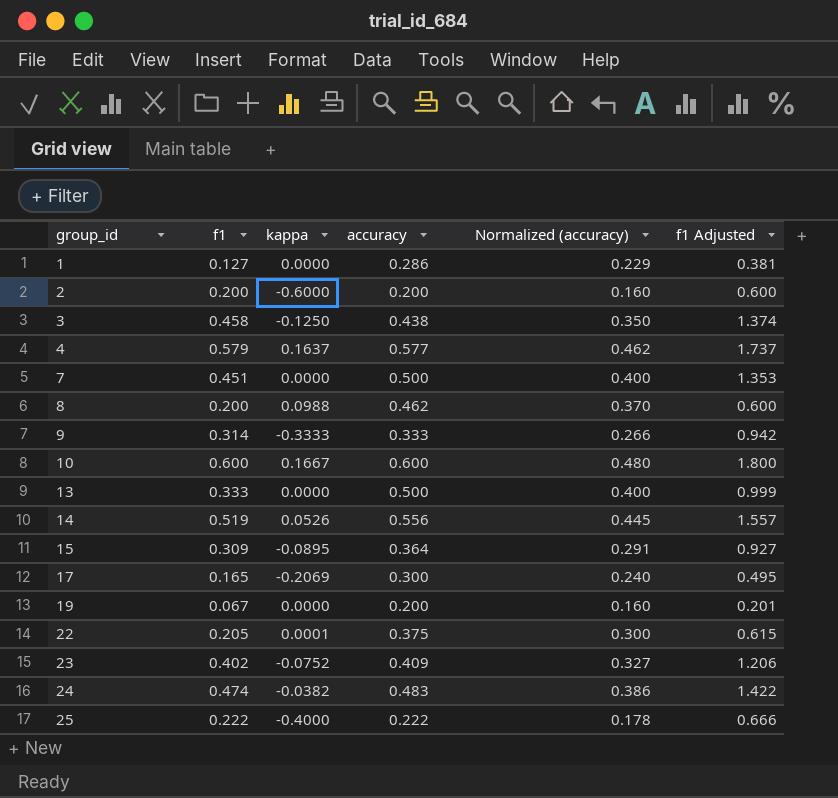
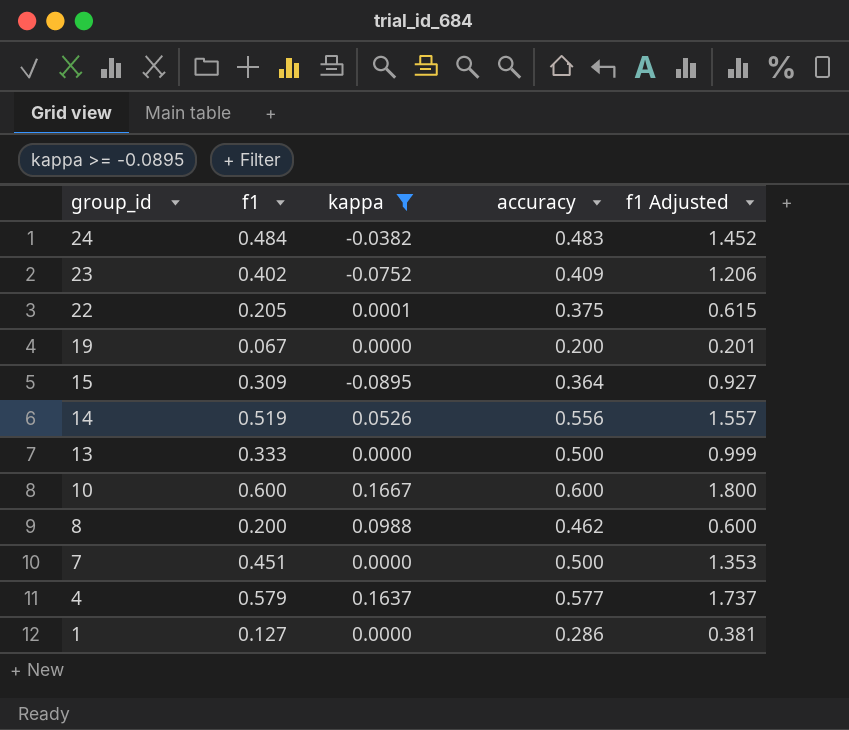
filter: none -> kappa >= -0.0895
row order: group_id ascending -> group_id descending
column Normalized (accuracy) | formula: [accuracy] * 0.8 -> none
24 | f1: 0.474 -> 0.484
24 | f1 Adjusted: 1.422 -> 1.452

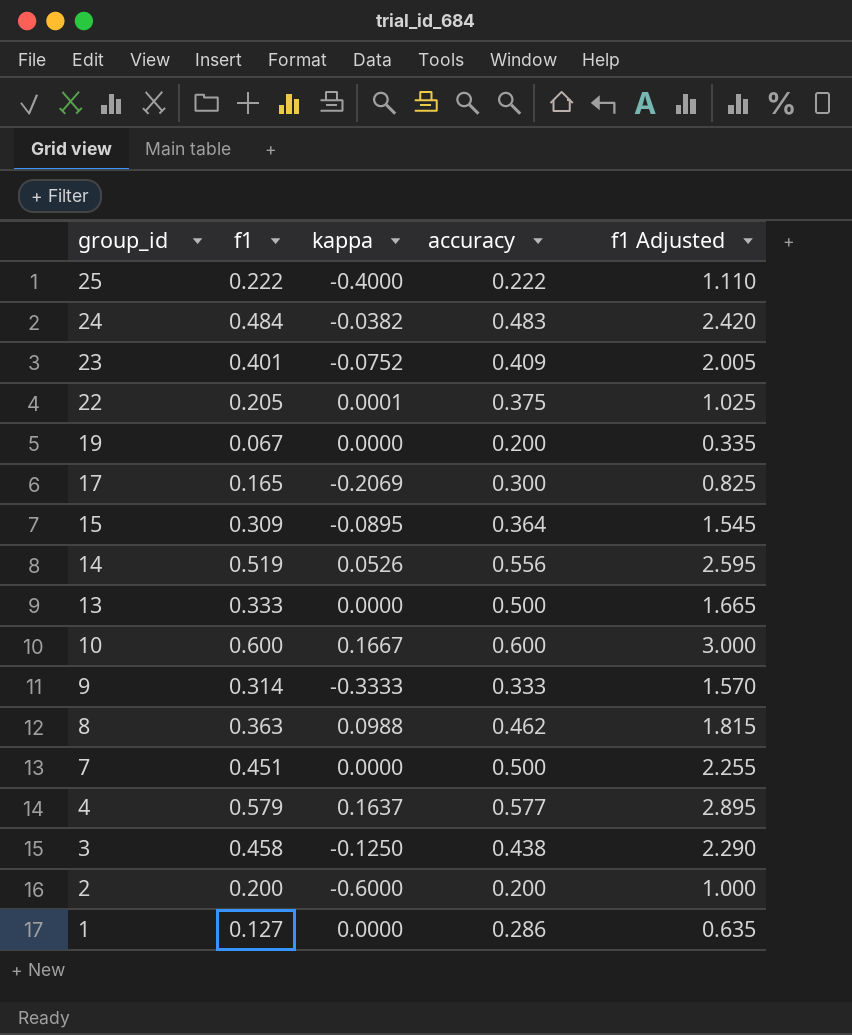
filter: kappa >= -0.0895 -> none
column f1 Adjusted | formula: [f1] * 3 -> [f1] * 5
23 | f1: 0.402 -> 0.401
8 | f1: 0.200 -> 0.363

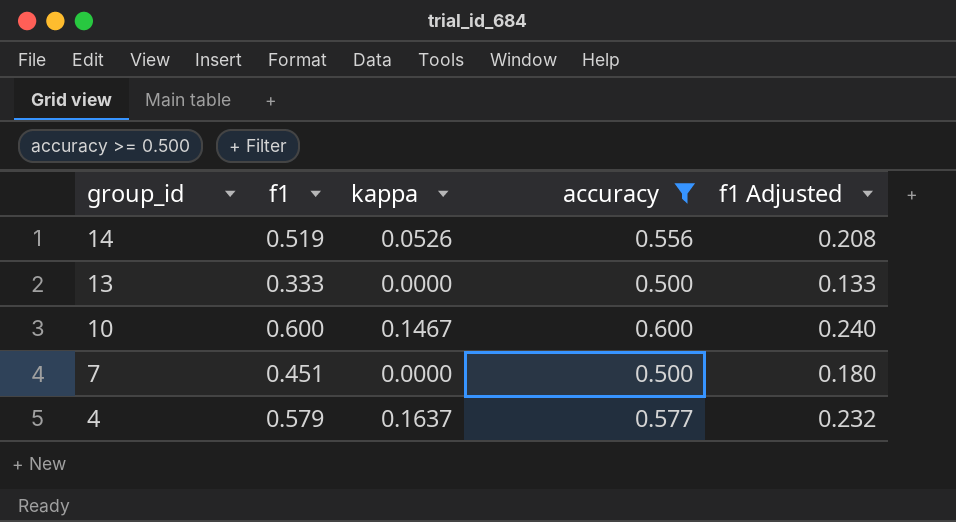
filter: none -> accuracy >= 0.500
column f1 Adjusted | formula: [f1] * 5 -> [f1] * 0.4
10 | kappa: 0.1667 -> 0.1467

